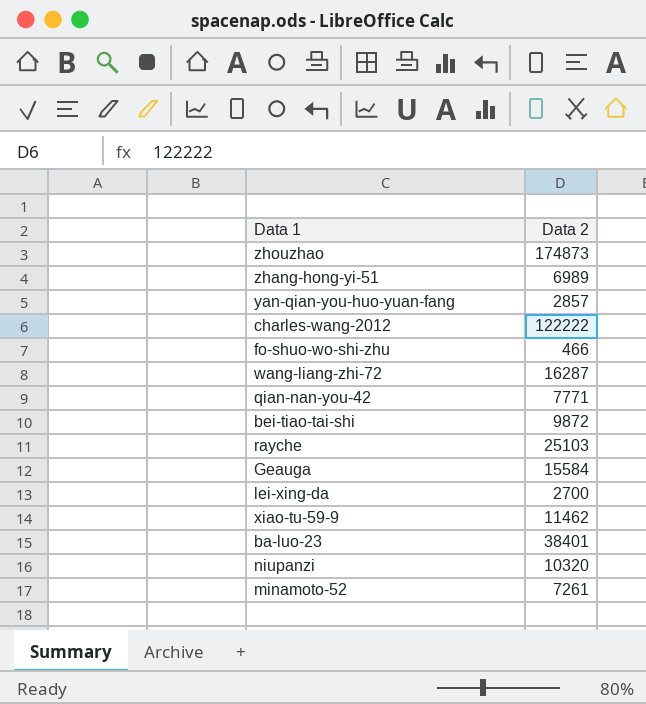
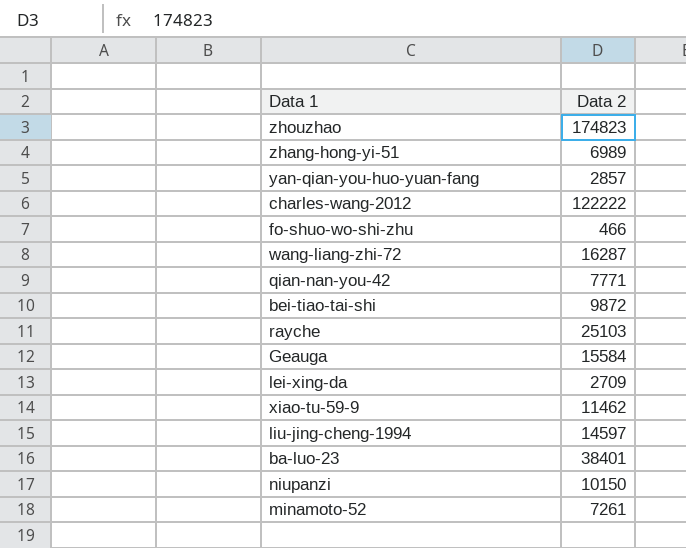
zhouzhao | Data 2: 174873 -> 174823
lei-xing-da | Data 2: 2700 -> 2709
row liu-jing-cheng-1994: none -> 14597
niupanzi | Data 2: 10320 -> 10150

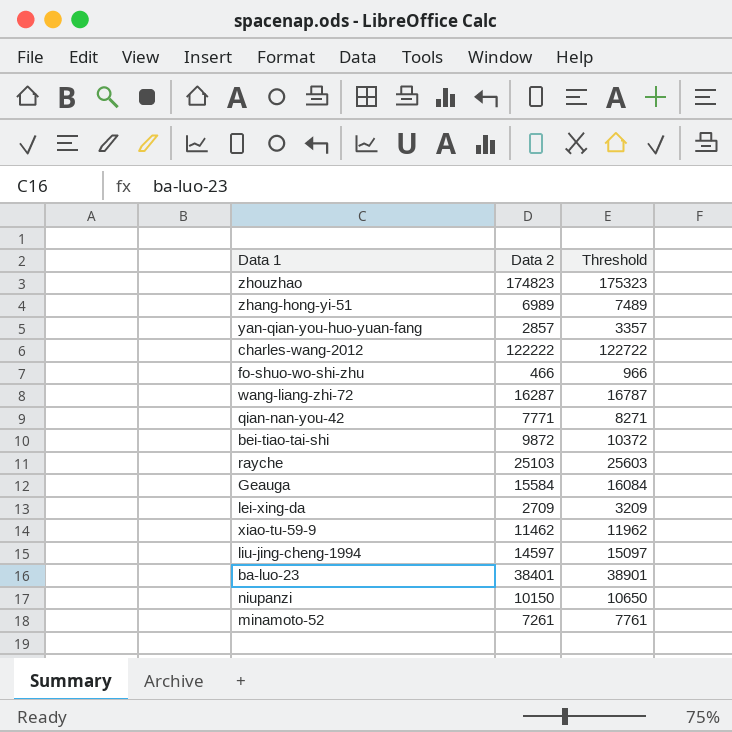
column Threshold | formula: none -> [Data 2] + 500

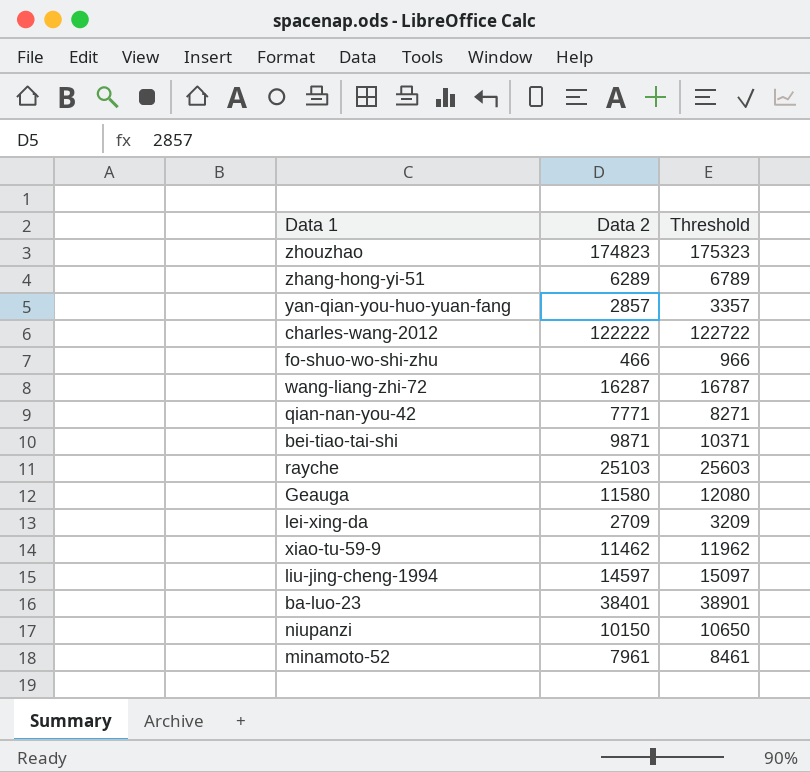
zhang-hong-yi-51 | Data 2: 6989 -> 6289
zhang-hong-yi-51 | Threshold: 7489 -> 6789
bei-tiao-tai-shi | Data 2: 9872 -> 9871
bei-tiao-tai-shi | Threshold: 10372 -> 10371
Geauga | Data 2: 15584 -> 11580
Geauga | Threshold: 16084 -> 12080
minamoto-52 | Data 2: 7261 -> 7961
minamoto-52 | Threshold: 7761 -> 8461

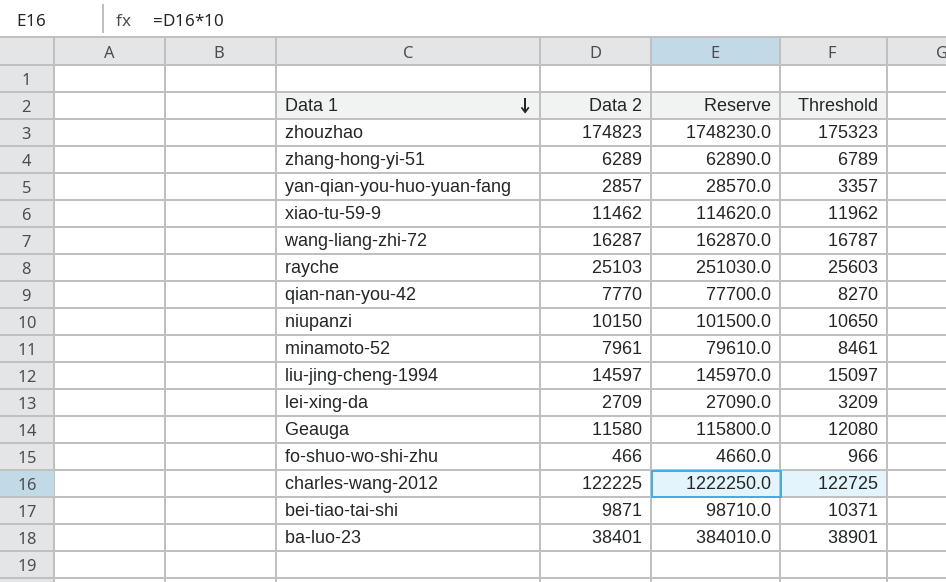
row order: none -> Data 1 descending
column Reserve | formula: none -> [Data 2] * 10
qian-nan-you-42 | Data 2: 7771 -> 7770
qian-nan-you-42 | Threshold: 8271 -> 8270
charles-wang-2012 | Data 2: 122222 -> 122225
charles-wang-2012 | Threshold: 122722 -> 122725

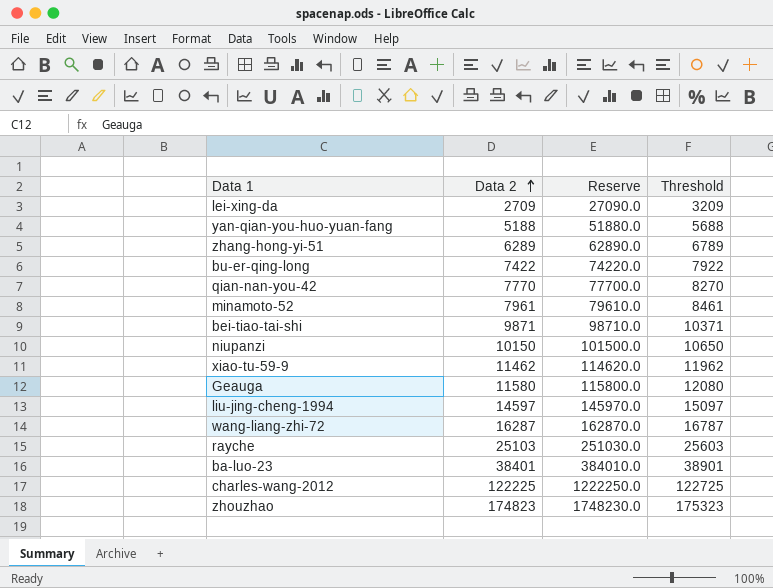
row order: Data 1 descending -> Data 2 ascending
row fo-shuo-wo-shi-zhu: 466 | 4660.0 | 966 -> none
yan-qian-you-huo-yuan-fang | Data 2: 2857 -> 5188
yan-qian-you-huo-yuan-fang | Reserve: 28570.0 -> 51880.0
yan-qian-you-huo-yuan-fang | Threshold: 3357 -> 5688
row bu-er-qing-long: none -> 7422 | 74220.0 | 7922

